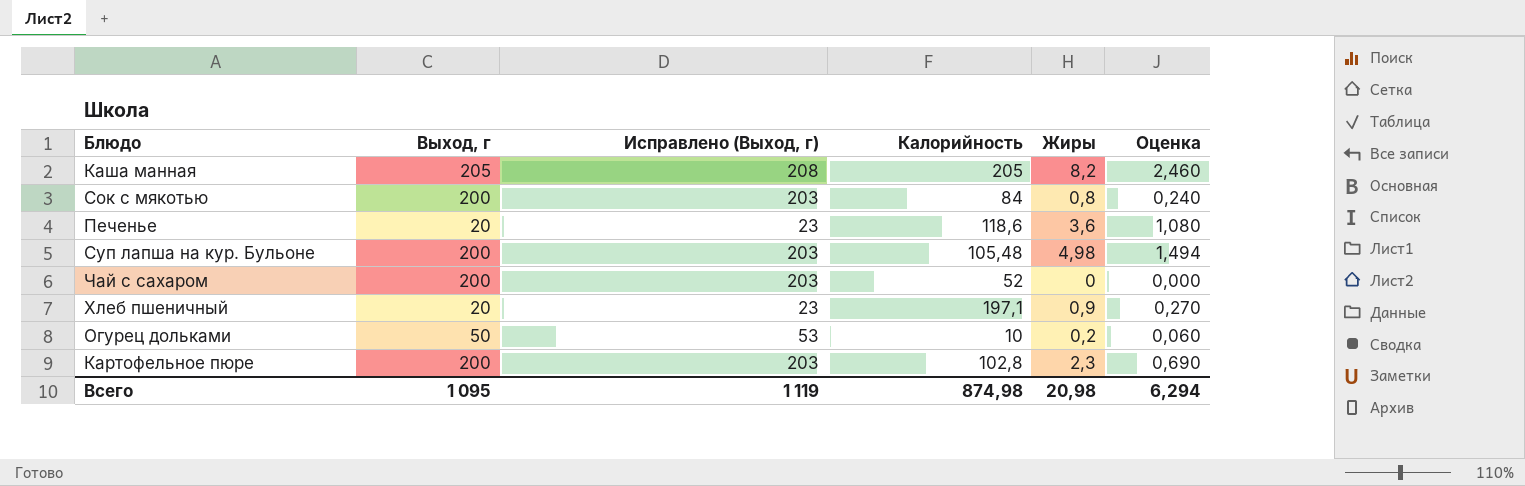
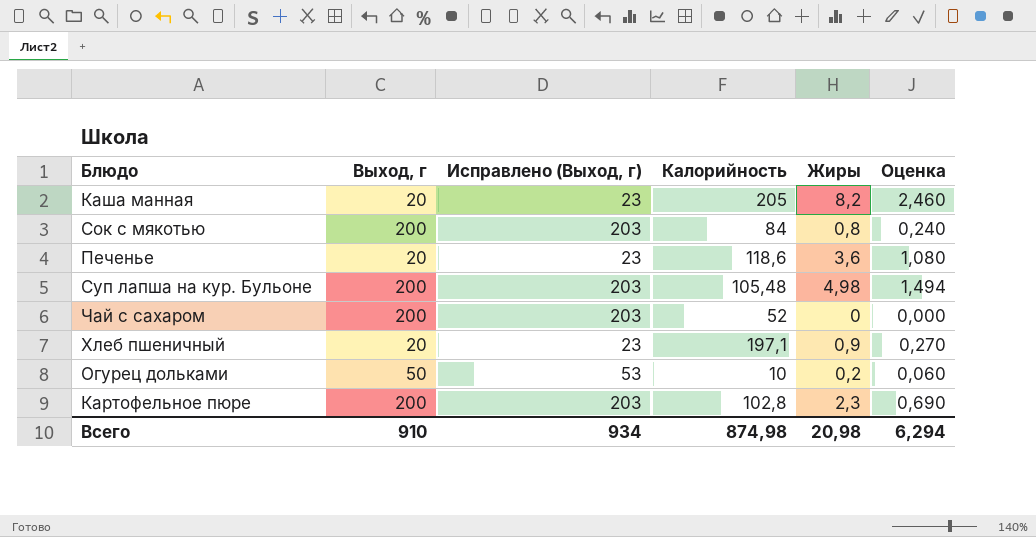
Каша манная | Выход, г: 205 -> 20
Каша манная | Исправлено (Выход, г): 208 -> 23
Всего | Выход, г: 1 095 -> 910
Всего | Исправлено (Выход, г): 1 119 -> 934

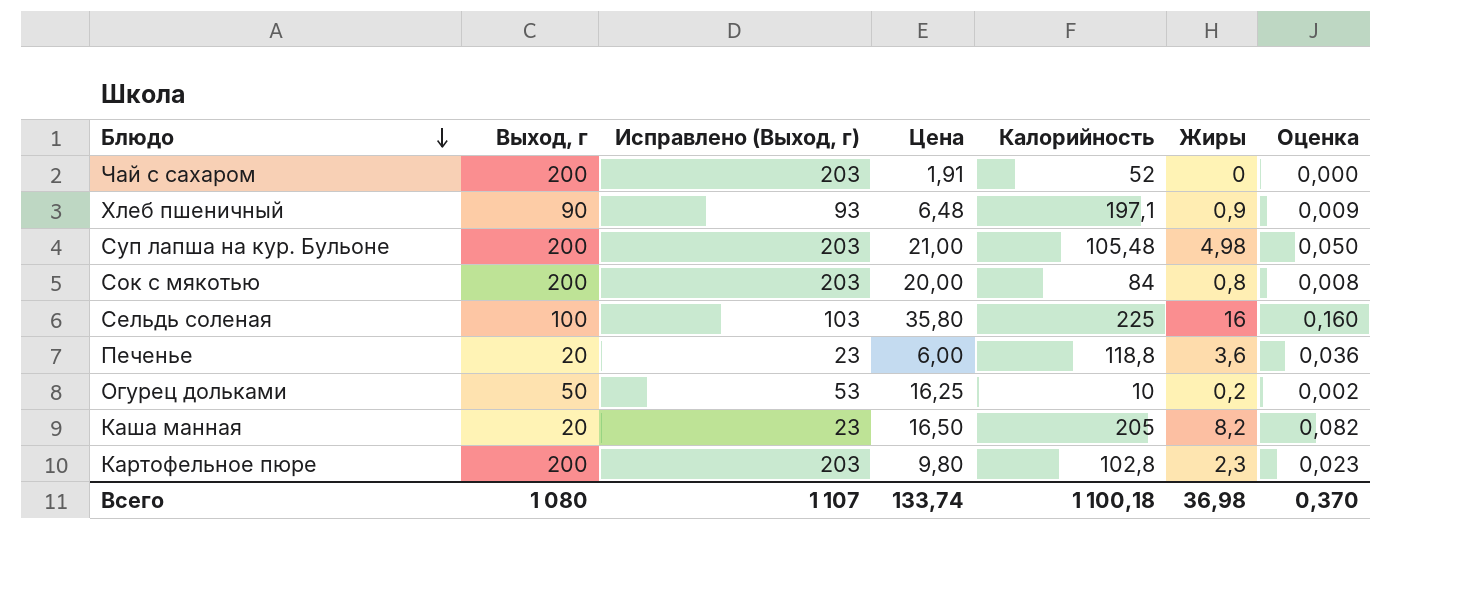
row order: none -> Блюдо descending
column Цена | position: none -> 4
column Оценка | formula: [Жиры] * 0,3 -> [Жиры] * 0,01
Хлеб пшеничный | Выход, г: 20 -> 90
Хлеб пшеничный | Исправлено (Выход, г): 23 -> 93
row Сельдь соленая: none -> 100 | 103 | 35,80 | 225 | 16 | 0,160
Печенье | Калорийность: 118,6 -> 118,8
Всего | Выход, г: 910 -> 1 080
Всего | Исправлено (Выход, г): 934 -> 1 107
Всего | Калорийность: 874,98 -> 1 100,18
Всего | Жиры: 20,98 -> 36,98
Всего | Оценка: 6,294 -> 0,370

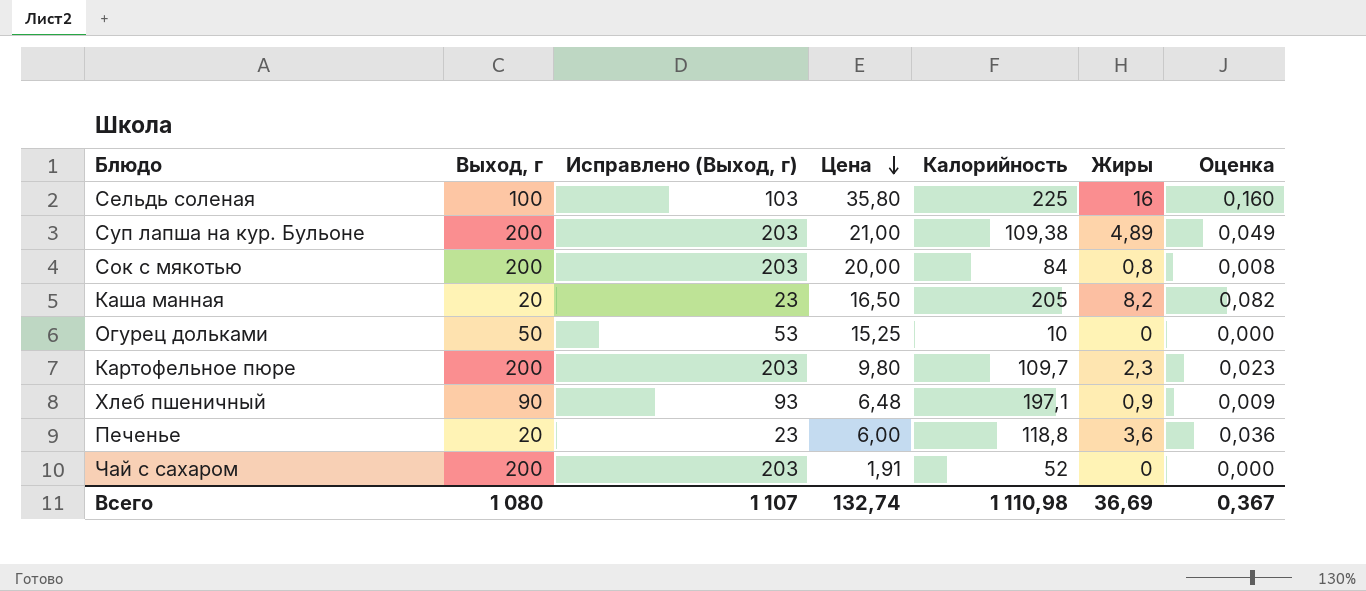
row order: Блюдо descending -> Цена descending
Суп лапша на кур. Бульоне | Калорийность: 105,48 -> 109,38
Суп лапша на кур. Бульоне | Жиры: 4,98 -> 4,89
Суп лапша на кур. Бульоне | Оценка: 0,050 -> 0,049
Огурец дольками | Цена: 16,25 -> 15,25
Огурец дольками | Жиры: 0,2 -> 0
Огурец дольками | Оценка: 0,002 -> 0,000
Картофельное пюре | Калорийность: 102,8 -> 109,7
Всего | Цена: 133,74 -> 132,74
Всего | Калорийность: 1 100,18 -> 1 110,98
Всего | Жиры: 36,98 -> 36,69
Всего | Оценка: 0,370 -> 0,367

